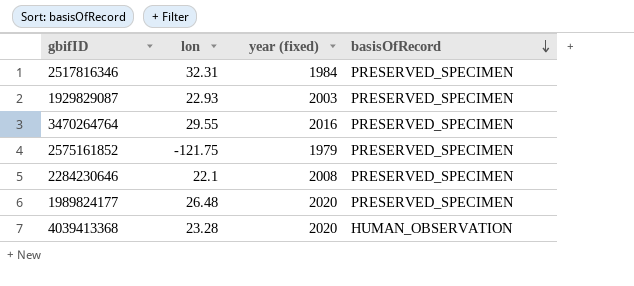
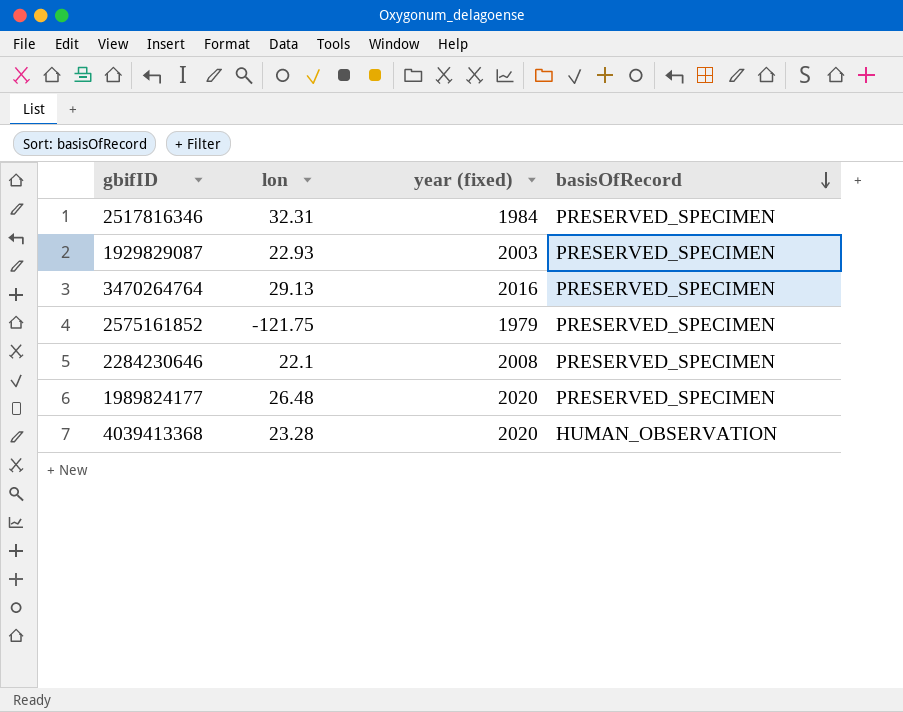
3470264764 | lon: 29.55 -> 29.13

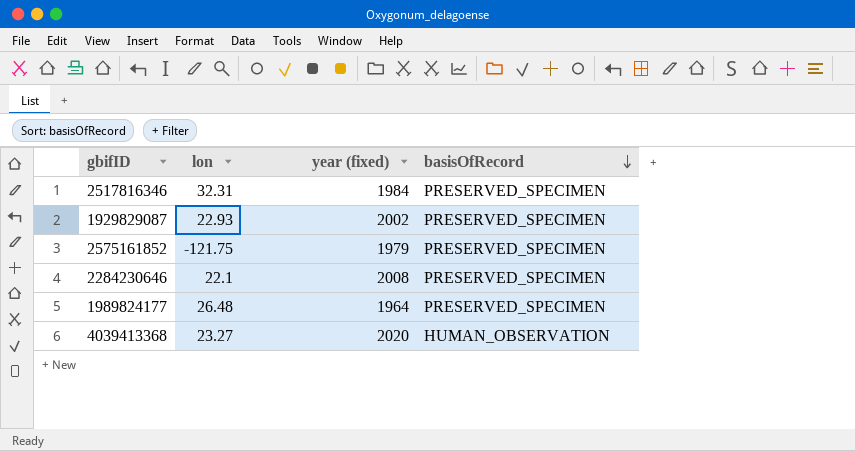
row 3470264764: 29.13 | 2016 | PRESERVED_SPECIMEN -> none
1929829087 | year (fixed): 2003 -> 2002
1989824177 | year (fixed): 2020 -> 1964
4039413368 | lon: 23.28 -> 23.27

